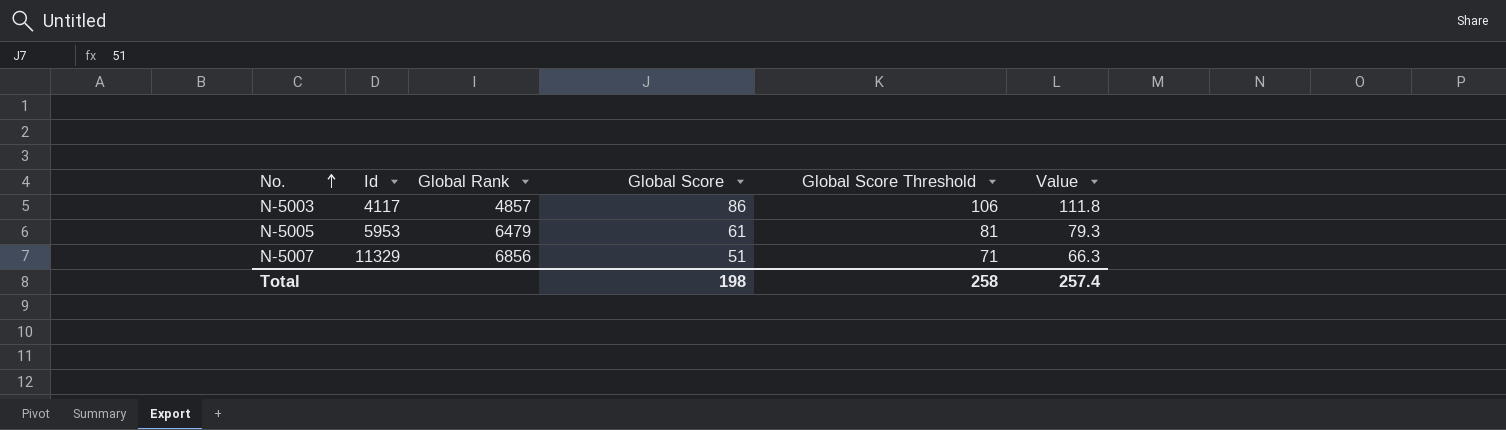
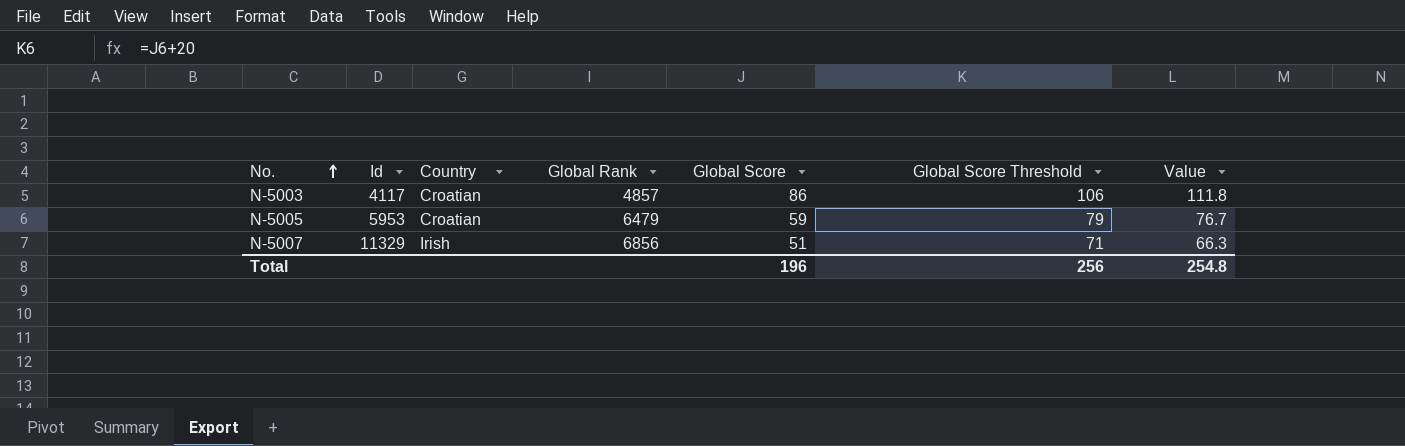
column Country | position: none -> 3
N-5005 | Global Score: 61 -> 59
N-5005 | Global Score Threshold: 81 -> 79
N-5005 | Value: 79.3 -> 76.7
Total | Global Score: 198 -> 196
Total | Global Score Threshold: 258 -> 256
Total | Value: 257.4 -> 254.8

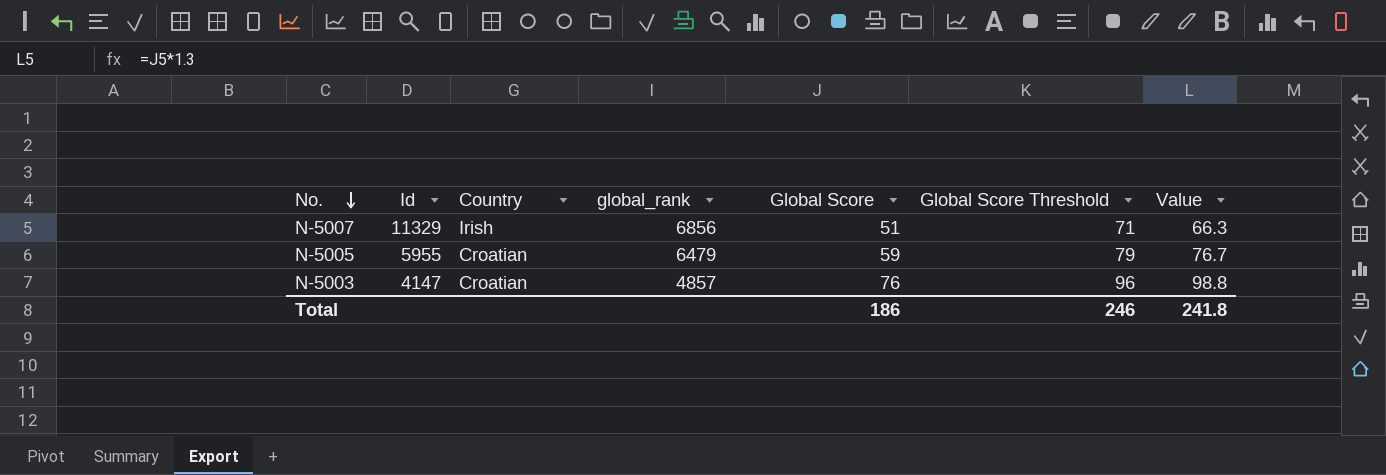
row order: No. ascending -> No. descending
column name: Global Rank -> global_rank
N-5005 | Id: 5953 -> 5955
N-5003 | Id: 4117 -> 4147
N-5003 | Global Score: 86 -> 76
N-5003 | Global Score Threshold: 106 -> 96
N-5003 | Value: 111.8 -> 98.8
Total | Global Score: 196 -> 186
Total | Global Score Threshold: 256 -> 246
Total | Value: 254.8 -> 241.8

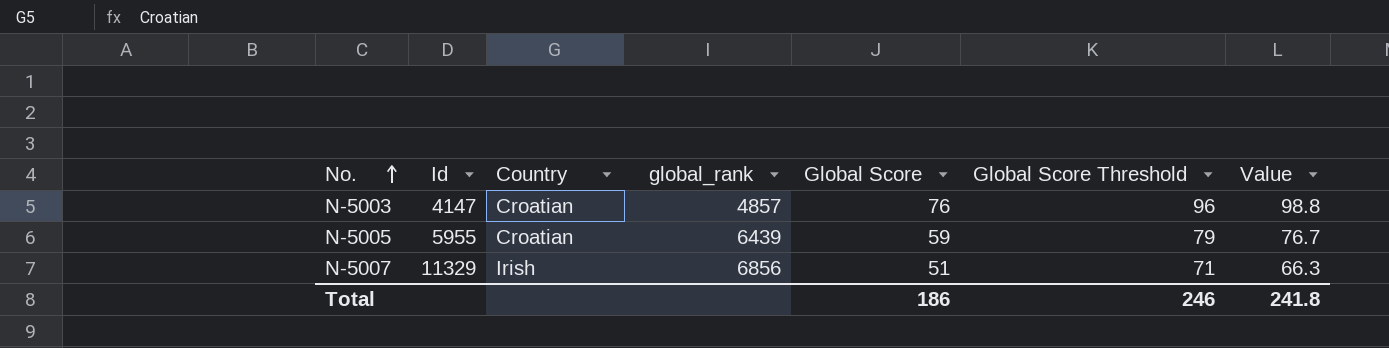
row order: No. descending -> No. ascending
N-5005 | global_rank: 6479 -> 6439

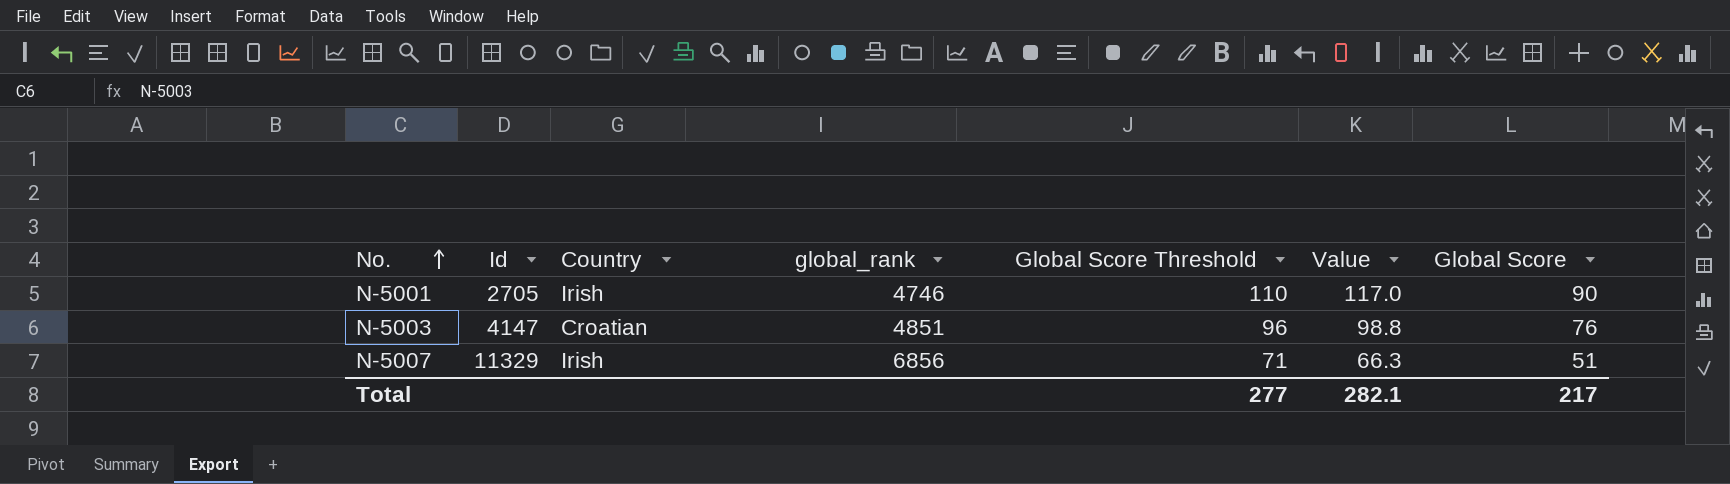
column Global Score | position: 5 -> 7
row N-5005: 5955 | Croatian | 6439 | 59 | 79 | 76.7 -> none
row N-5001: none -> 2705 | Irish | 4746 | 110 | 117.0 | 90
N-5003 | global_rank: 4857 -> 4851
Total | Global Score Threshold: 246 -> 277
Total | Value: 241.8 -> 282.1
Total | Global Score: 186 -> 217

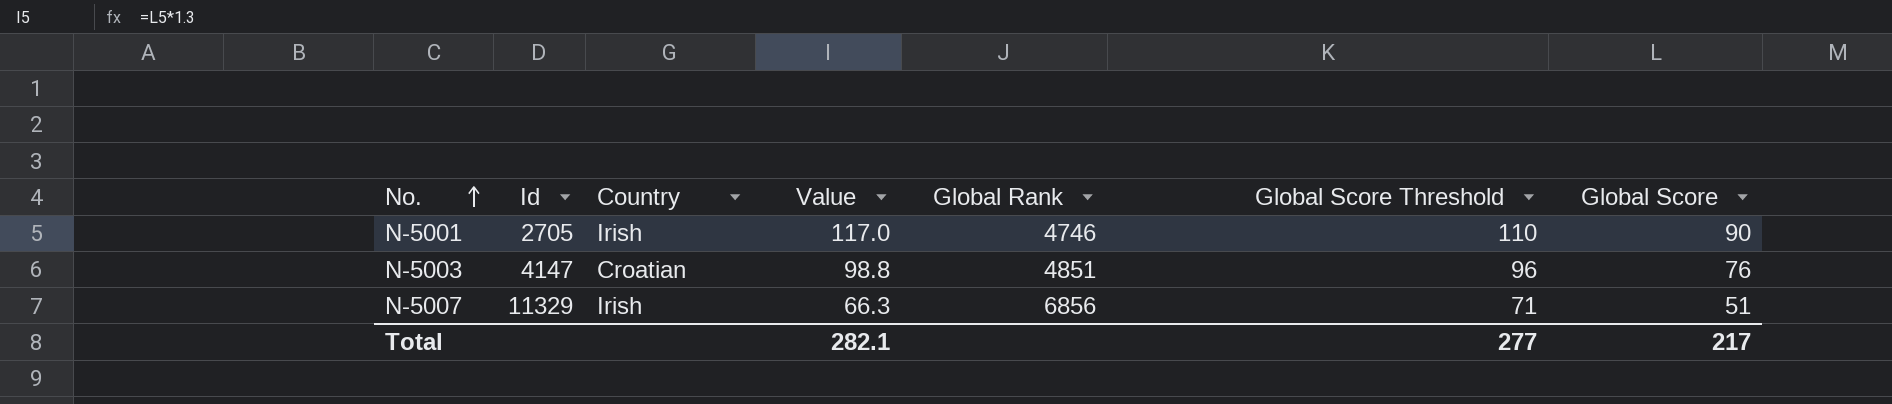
column Value | position: 6 -> 4
column name: global_rank -> Global Rank

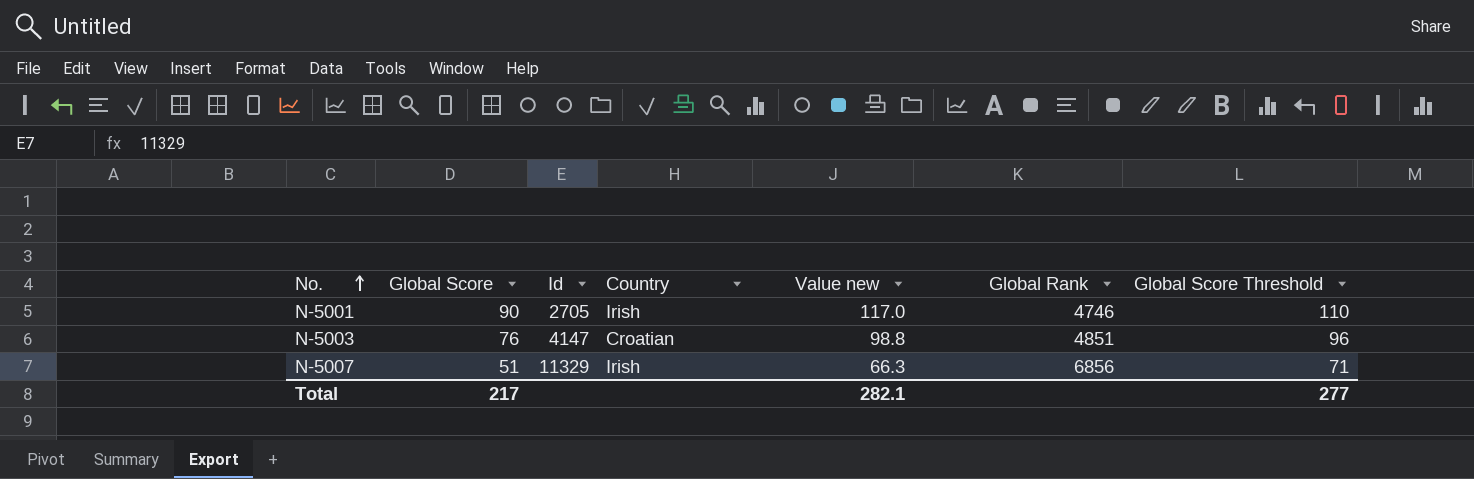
column Global Score | position: 7 -> 2
column name: Value -> Value new

